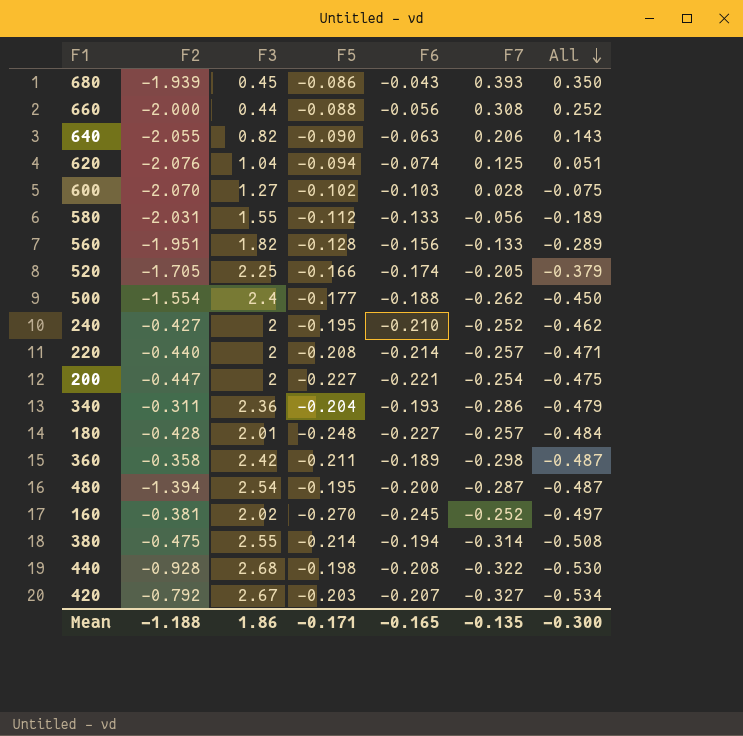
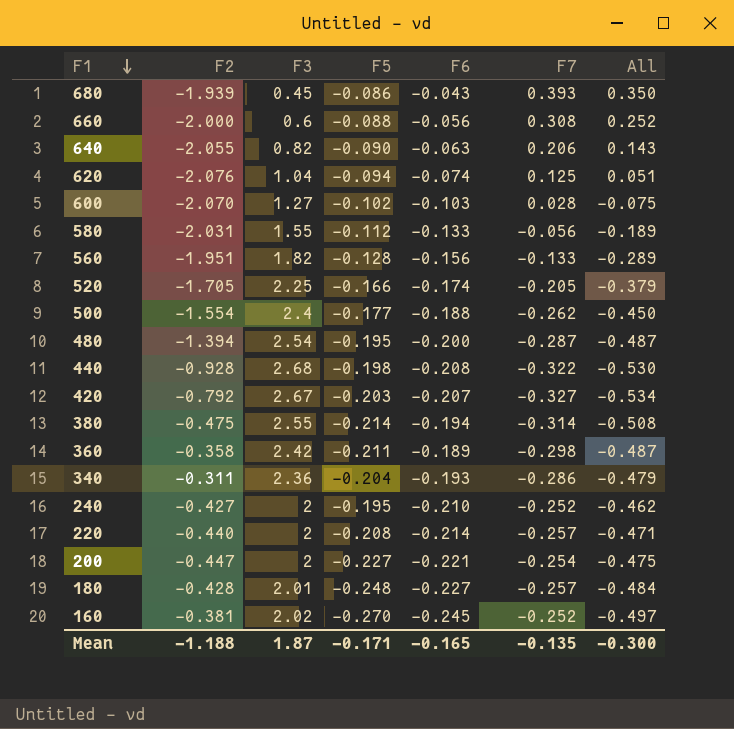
row order: All descending -> F1 descending
660 | F3: 0.44 -> 0.6
Mean | F3: 1.86 -> 1.87

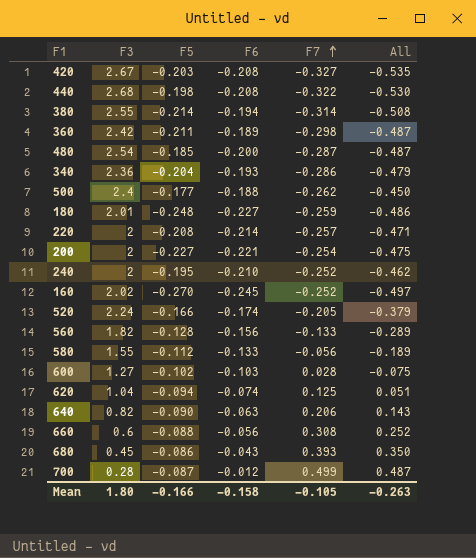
row order: F1 descending -> F7 ascending
column F2 | position: 2 -> none
420 | F6: -0.207 -> -0.208
420 | All: -0.534 -> -0.535
480 | F5: -0.195 -> -0.185
180 | F7: -0.257 -> -0.259
180 | All: -0.484 -> -0.486
520 | F3: 2.25 -> 2.24
row 700: none -> 0.28 | -0.087 | -0.012 | 0.499 | 0.487
Mean | F3: 1.87 -> 1.80
Mean | F5: -0.171 -> -0.166
Mean | F6: -0.165 -> -0.158
Mean | F7: -0.135 -> -0.105
Mean | All: -0.300 -> -0.263

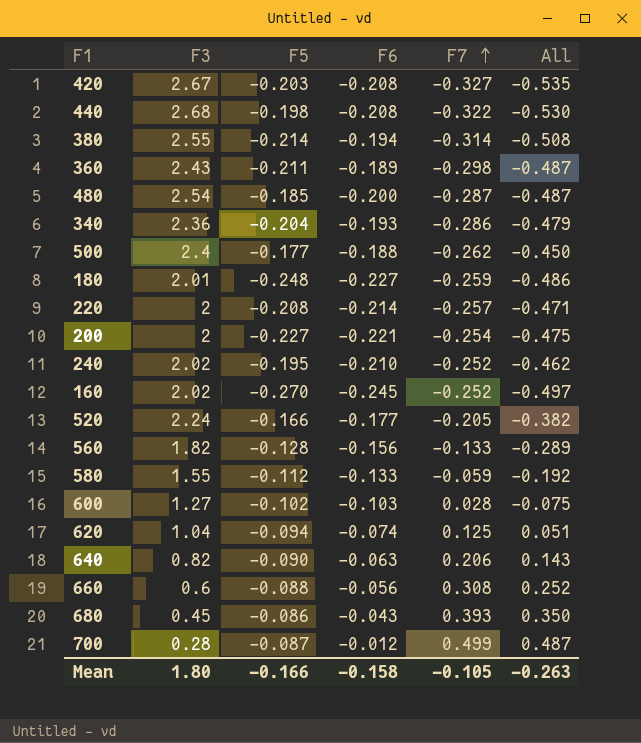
360 | F3: 2.42 -> 2.43
240 | F3: 2 -> 2.02
520 | F6: -0.174 -> -0.177
520 | All: -0.379 -> -0.382
580 | F7: -0.056 -> -0.059
580 | All: -0.189 -> -0.192

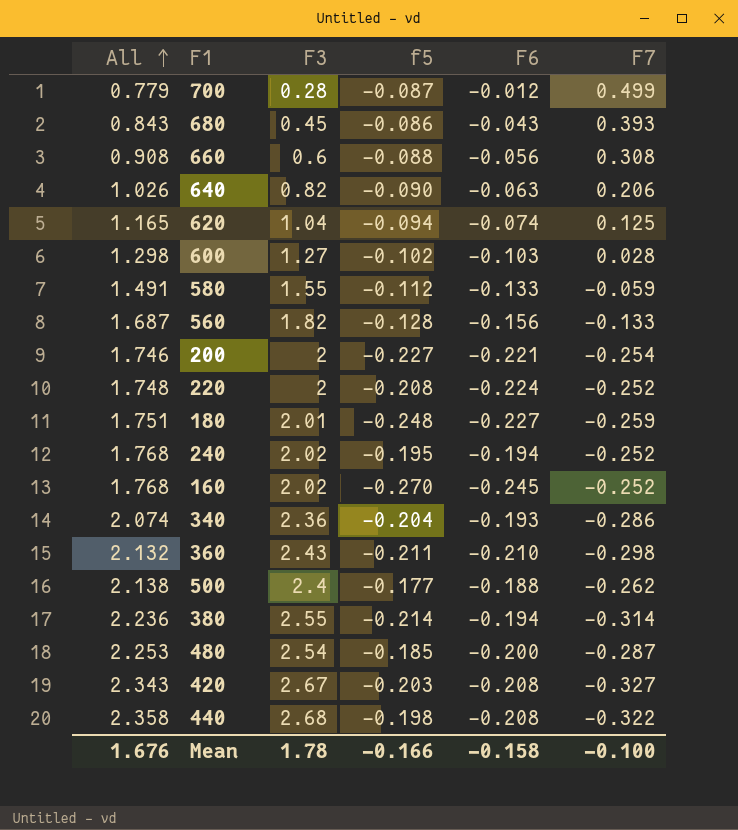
row order: F7 ascending -> All ascending
column All | formula: [F6] + [F7] -> [F3] + [F7]
column All | position: 6 -> 1
column name: F5 -> f5
row 520: 2.24 | -0.166 | -0.177 | -0.205 | -0.382 -> none
220 | F6: -0.214 -> -0.224
220 | F7: -0.257 -> -0.252
240 | F6: -0.210 -> -0.194
360 | F6: -0.189 -> -0.210
Mean | All: -0.263 -> 1.676
Mean | F3: 1.80 -> 1.78
Mean | F7: -0.105 -> -0.100

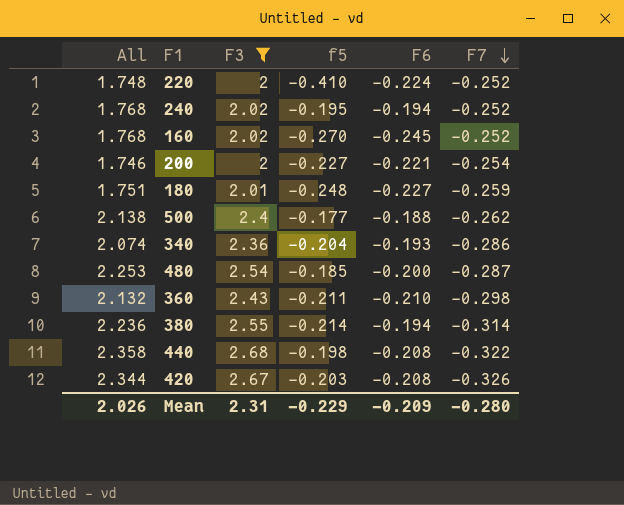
filter: none -> F3 >= 2
row order: All ascending -> F7 descending
220 | f5: -0.208 -> -0.410
420 | All: 2.343 -> 2.344
420 | F7: -0.327 -> -0.326
Mean | All: 1.676 -> 2.026
Mean | F3: 1.78 -> 2.31
Mean | f5: -0.166 -> -0.229
Mean | F6: -0.158 -> -0.209
Mean | F7: -0.100 -> -0.280

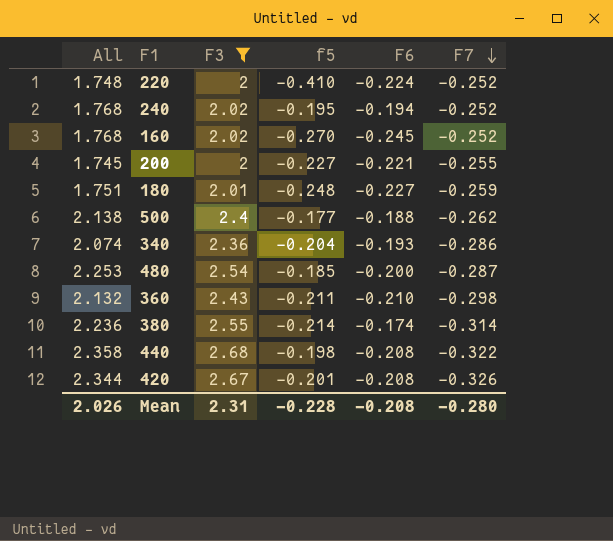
200 | All: 1.746 -> 1.745
200 | F7: -0.254 -> -0.255
380 | F6: -0.194 -> -0.174
420 | f5: -0.203 -> -0.201
Mean | f5: -0.229 -> -0.228
Mean | F6: -0.209 -> -0.208

